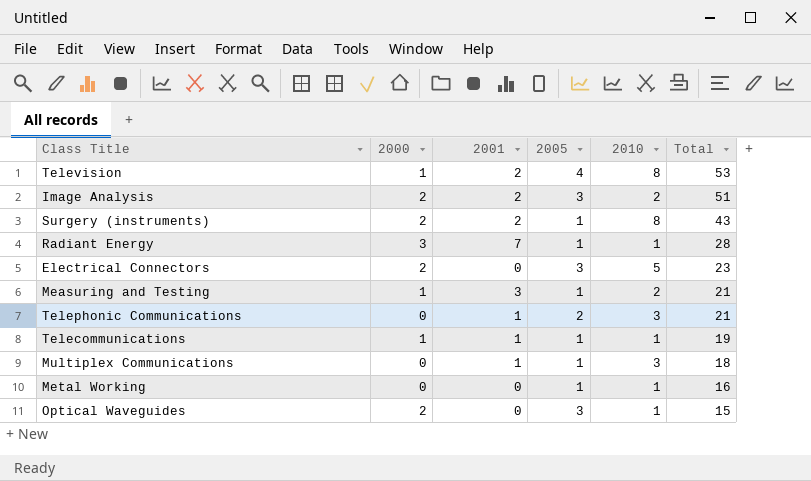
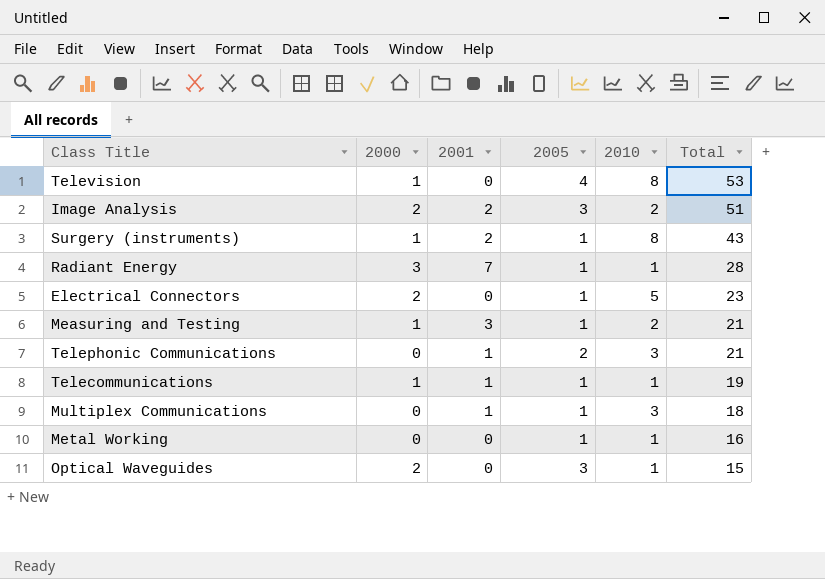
Television | 2001: 2 -> 0
Surgery (instruments) | 2000: 2 -> 1
Electrical Connectors | 2005: 3 -> 1

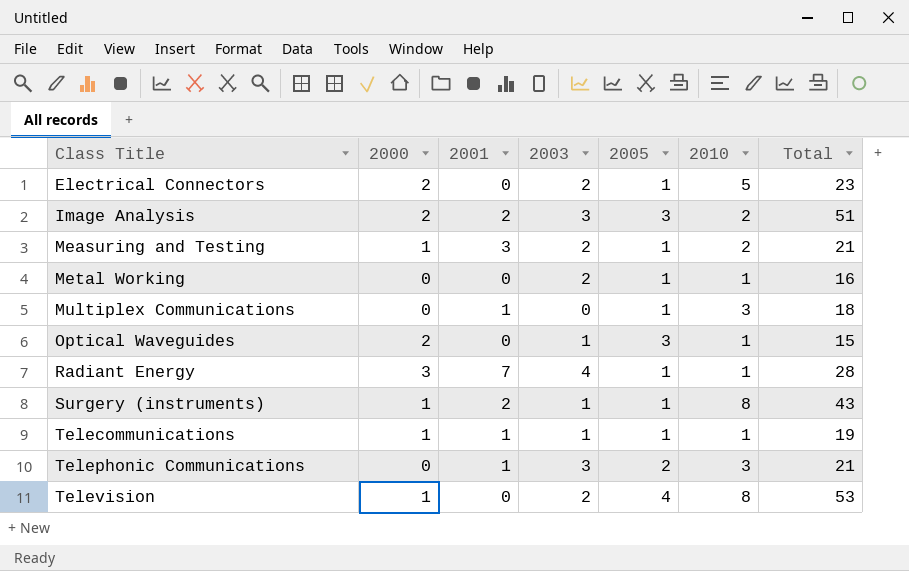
row order: Total descending -> Class Title ascending
column 2003 | position: none -> 4

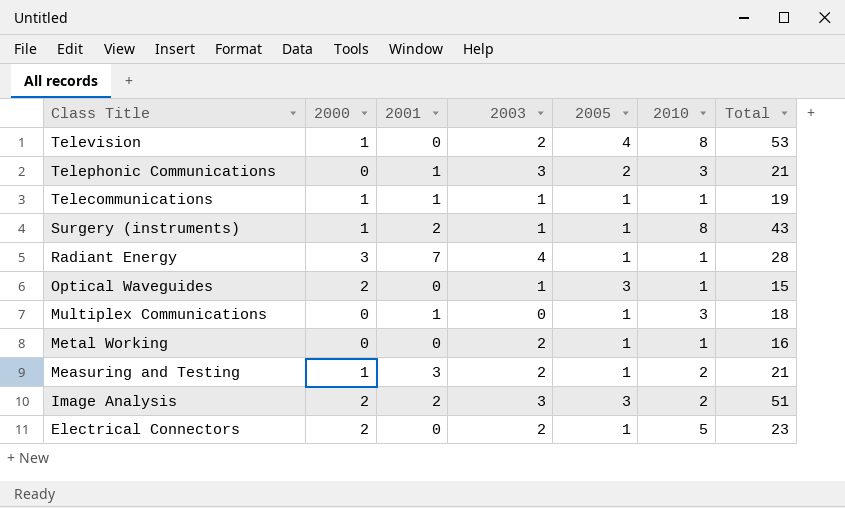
row order: Class Title ascending -> Class Title descending

